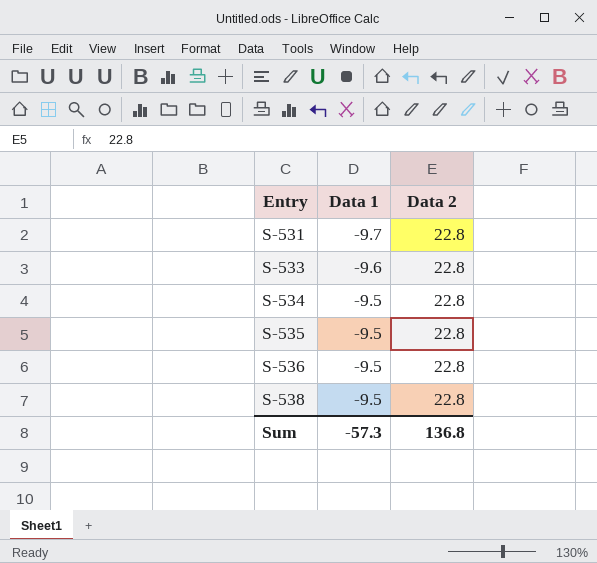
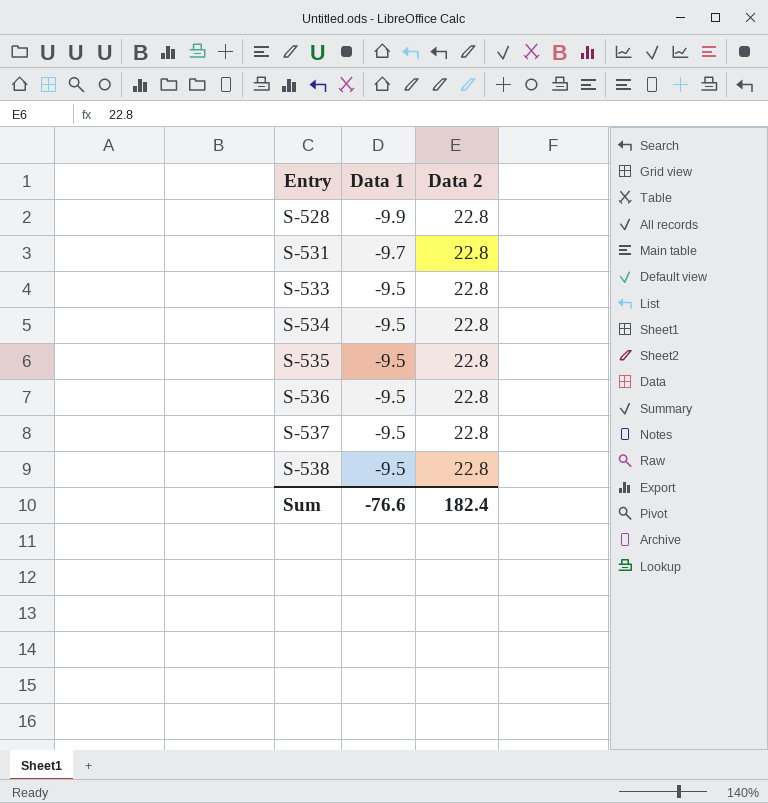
row S-528: none -> -9.9 | 22.8
S-533 | Data 1: -9.6 -> -9.5
row S-537: none -> -9.5 | 22.8
Sum | Data 1: -57.3 -> -76.6
Sum | Data 2: 136.8 -> 182.4

